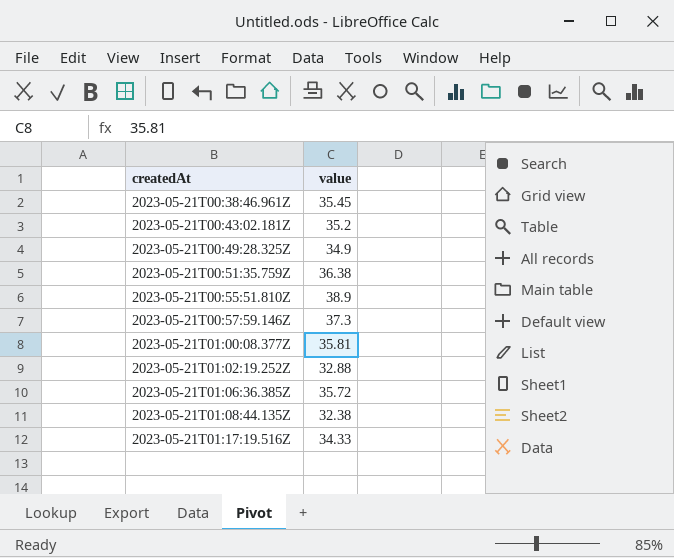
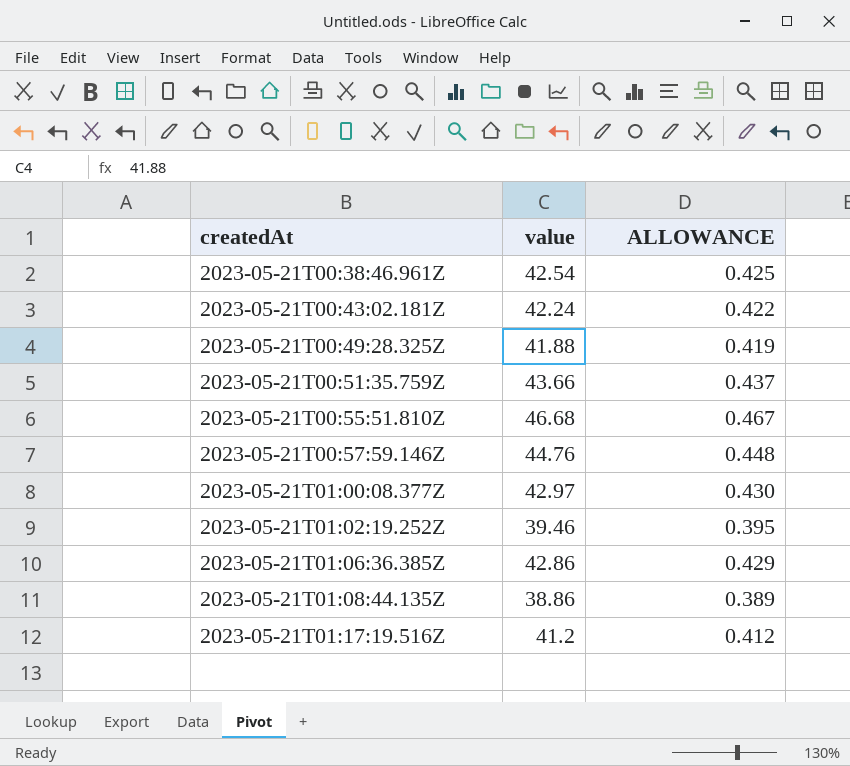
column ALLOWANCE | formula: none -> [value] * 0.01
2023-05-21T00:38:46.961Z | value: 35.45 -> 42.54
2023-05-21T00:43:02.181Z | value: 35.2 -> 42.24
2023-05-21T00:49:28.325Z | value: 34.9 -> 41.88
2023-05-21T00:51:35.759Z | value: 36.38 -> 43.66
2023-05-21T00:55:51.810Z | value: 38.9 -> 46.68
2023-05-21T00:57:59.146Z | value: 37.3 -> 44.76
2023-05-21T01:00:08.377Z | value: 35.81 -> 42.97
2023-05-21T01:02:19.252Z | value: 32.88 -> 39.46
2023-05-21T01:06:36.385Z | value: 35.72 -> 42.86
2023-05-21T01:08:44.135Z | value: 32.38 -> 38.86
2023-05-21T01:17:19.516Z | value: 34.33 -> 41.2

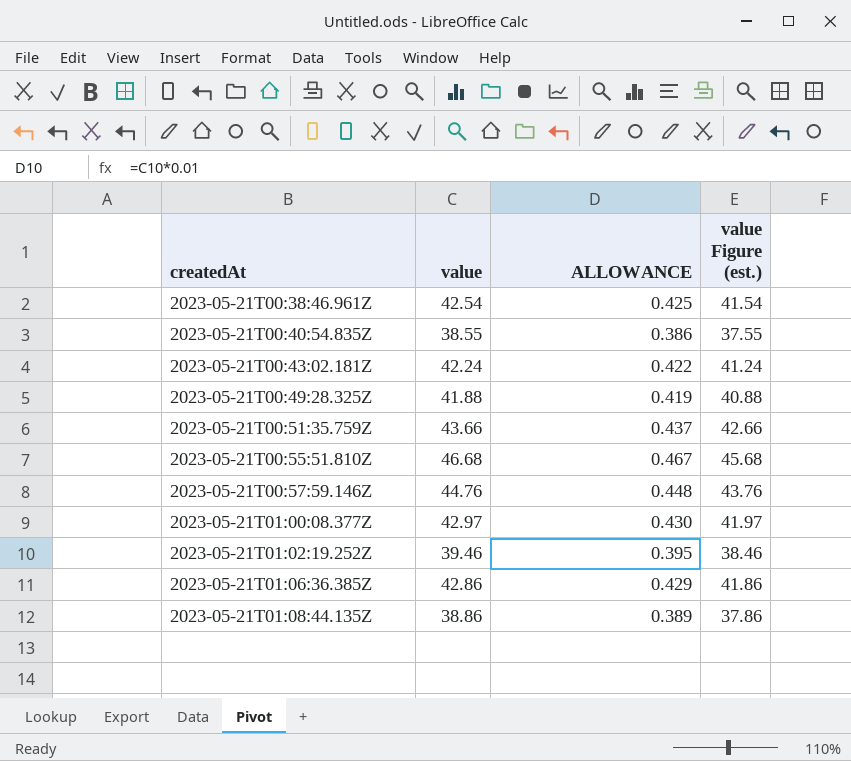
column value Figure (est.) | formula: none -> [value] - 1
row 2023-05-21T01:17:19.516Z: 41.2 | 0.412 -> none
row 2023-05-21T00:40:54.835Z: none -> 38.55 | 0.386 | 37.55

